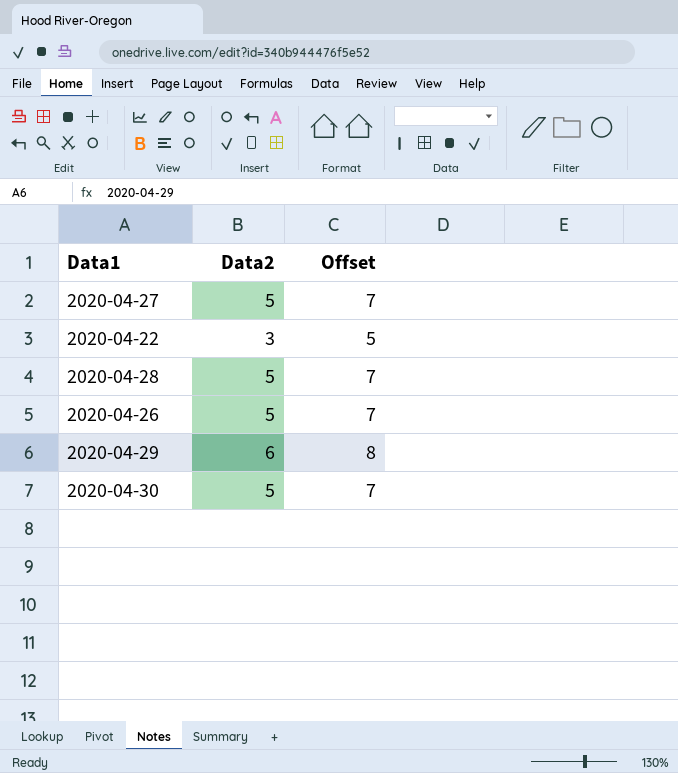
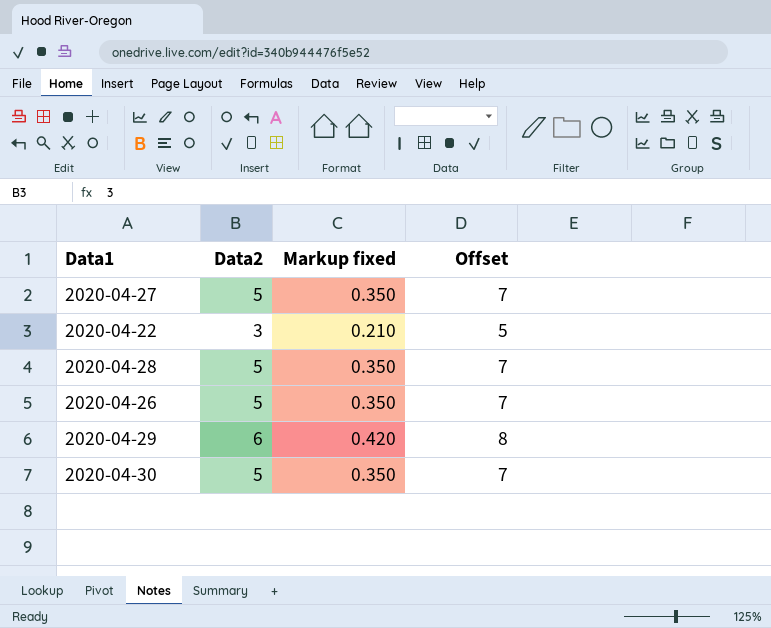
column Markup fixed | formula: none -> [Data2] * 0.07

